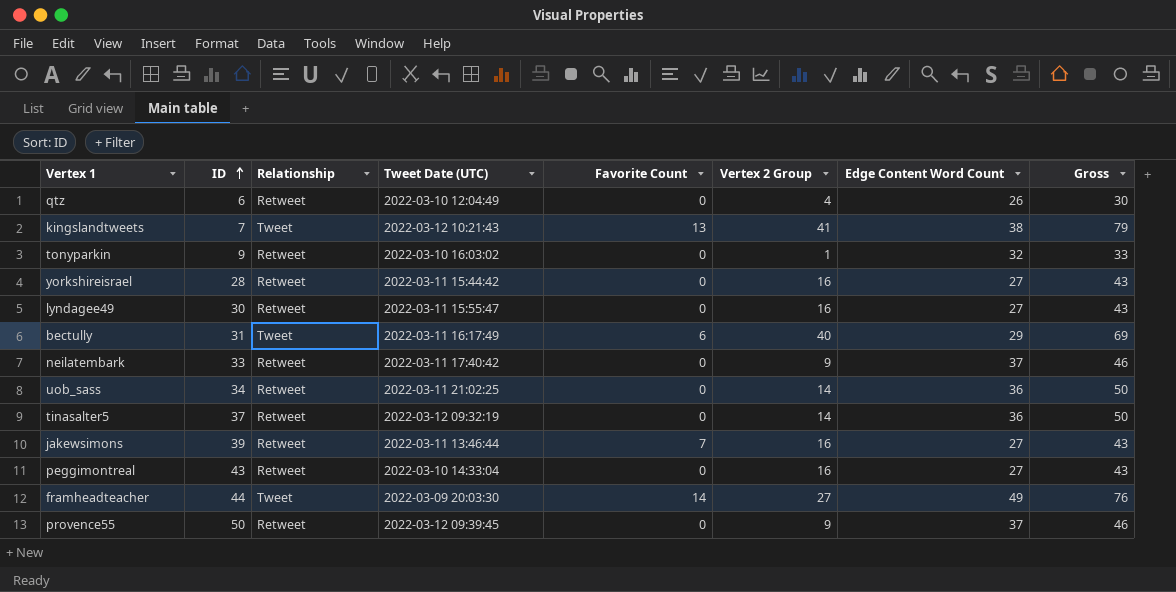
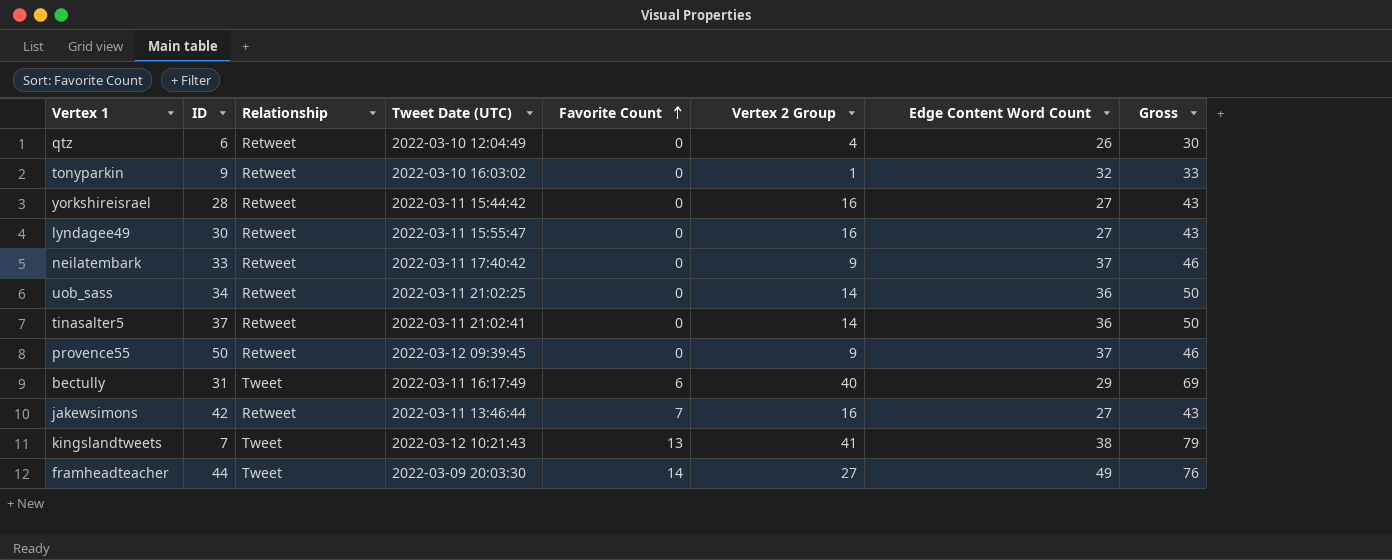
row order: ID ascending -> Favorite Count ascending
row peggimontreal: 43 | Retweet | 2022-03-10 14:33:04 | 0 | 16 | 27 | 43 -> none
tinasalter5 | Tweet Date (UTC): 2022-03-12 09:32:19 -> 2022-03-11 21:02:41
jakewsimons | ID: 39 -> 42

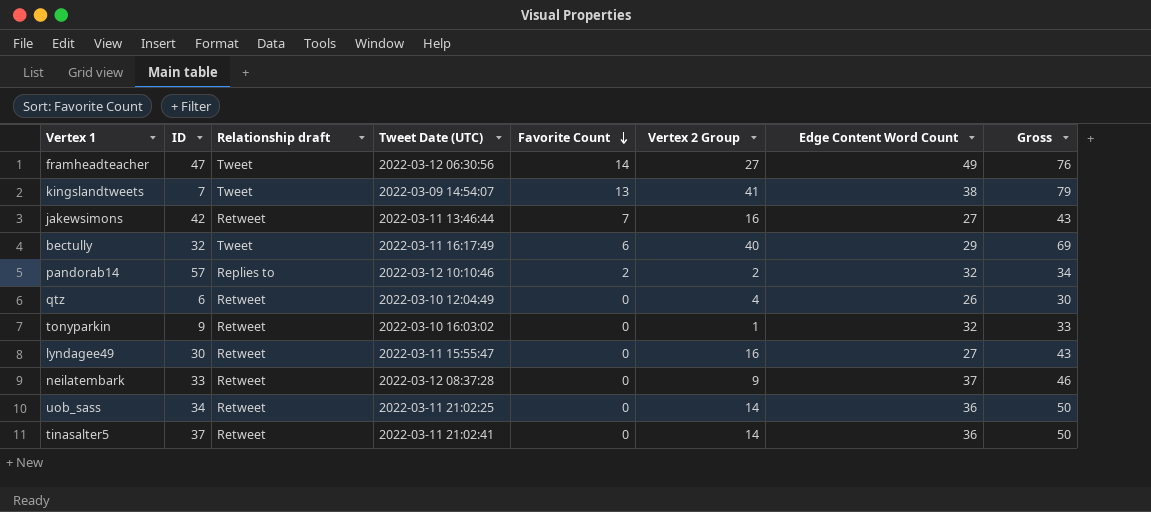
row order: Favorite Count ascending -> Favorite Count descending
column name: Relationship -> Relationship draft
row yorkshireisrael: 28 | Retweet | 2022-03-11 15:44:42 | 0 | 16 | 27 | 43 -> none
row provence55: 50 | Retweet | 2022-03-12 09:39:45 | 0 | 9 | 37 | 46 -> none
framheadteacher | ID: 44 -> 47
framheadteacher | Tweet Date (UTC): 2022-03-09 20:03:30 -> 2022-03-12 06:30:56
kingslandtweets | Tweet Date (UTC): 2022-03-12 10:21:43 -> 2022-03-09 14:54:07
bectully | ID: 31 -> 32
row pandorab14: none -> 57 | Replies to | 2022-03-12 10:10:46 | 2 | 2 | 32 | 34
neilatembark | Tweet Date (UTC): 2022-03-11 17:40:42 -> 2022-03-12 08:37:28

